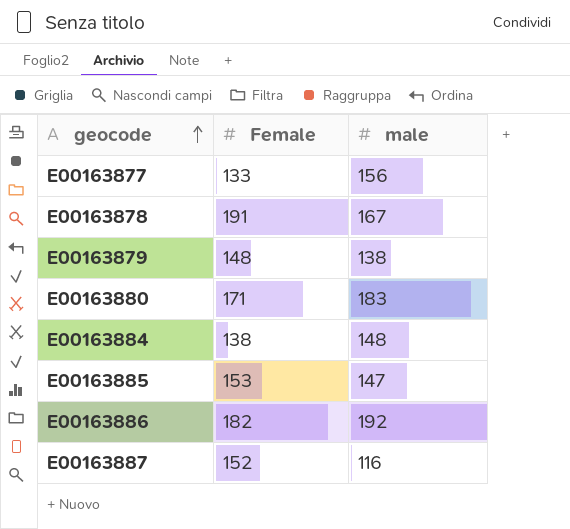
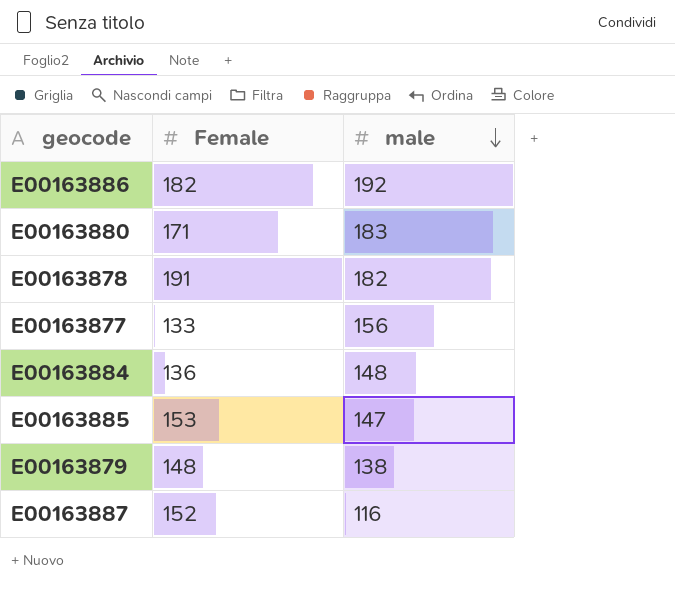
row order: geocode ascending -> male descending
E00163878 | male: 167 -> 182
E00163884 | Female: 138 -> 136

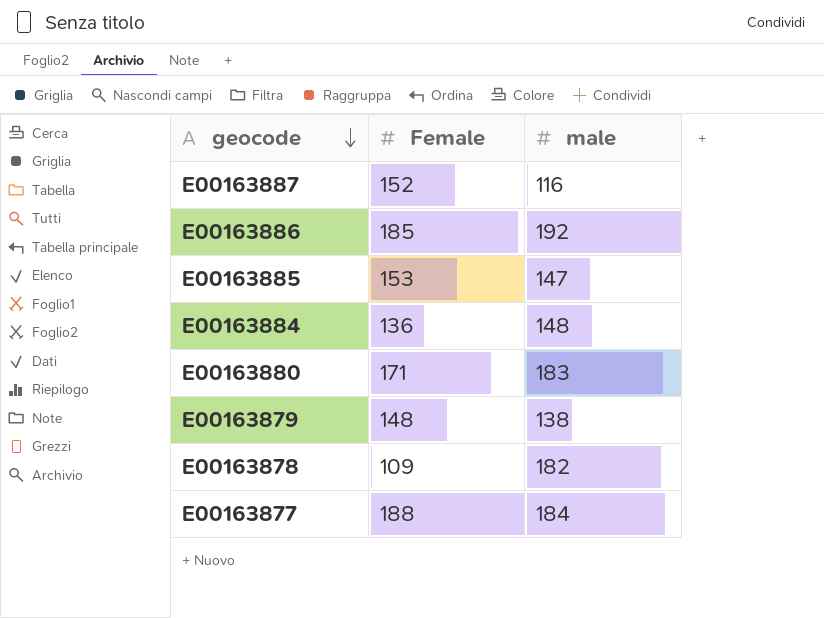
row order: male descending -> geocode descending
E00163886 | Female: 182 -> 185
E00163878 | Female: 191 -> 109
E00163877 | Female: 133 -> 188
E00163877 | male: 156 -> 184

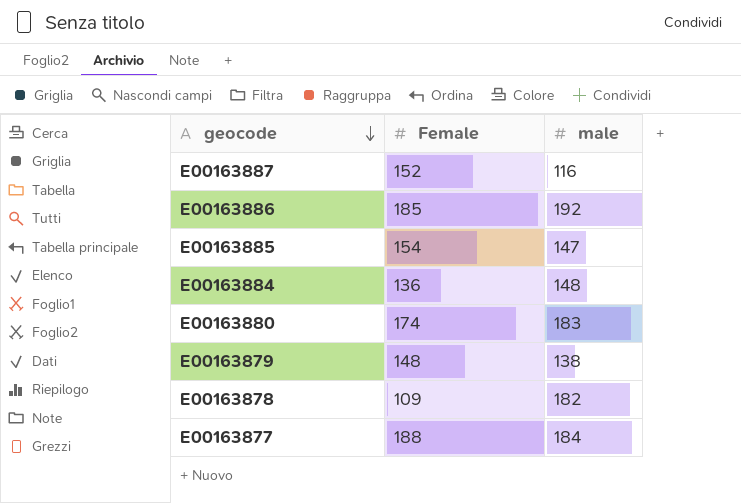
E00163885 | Female: 153 -> 154
E00163880 | Female: 171 -> 174

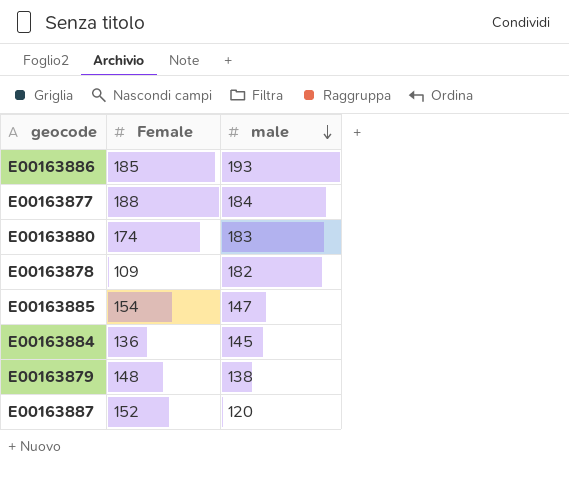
row order: geocode descending -> male descending
E00163886 | male: 192 -> 193
E00163884 | male: 148 -> 145
E00163887 | male: 116 -> 120

